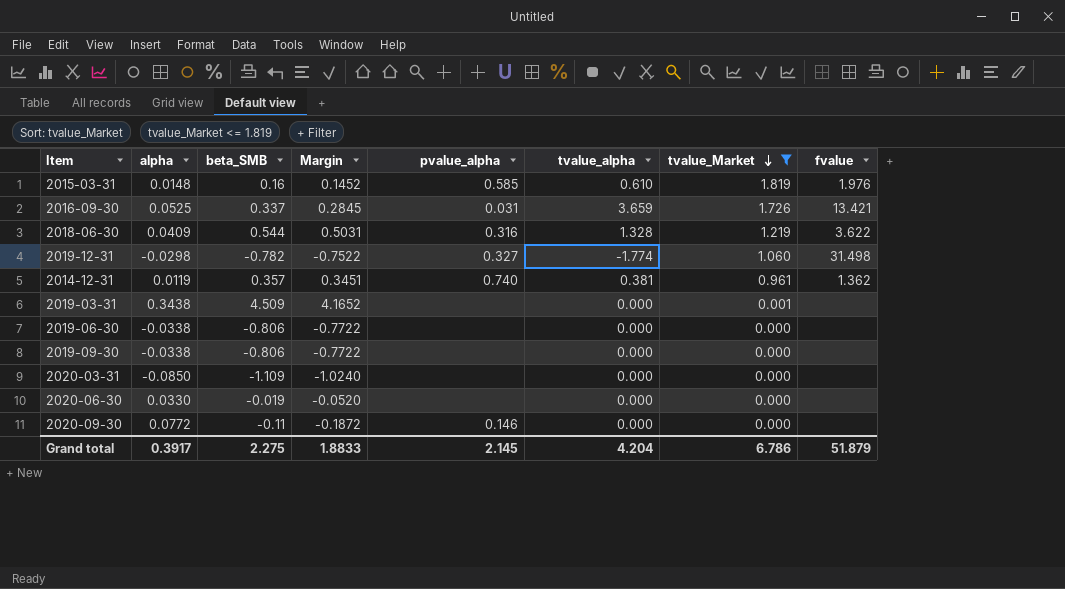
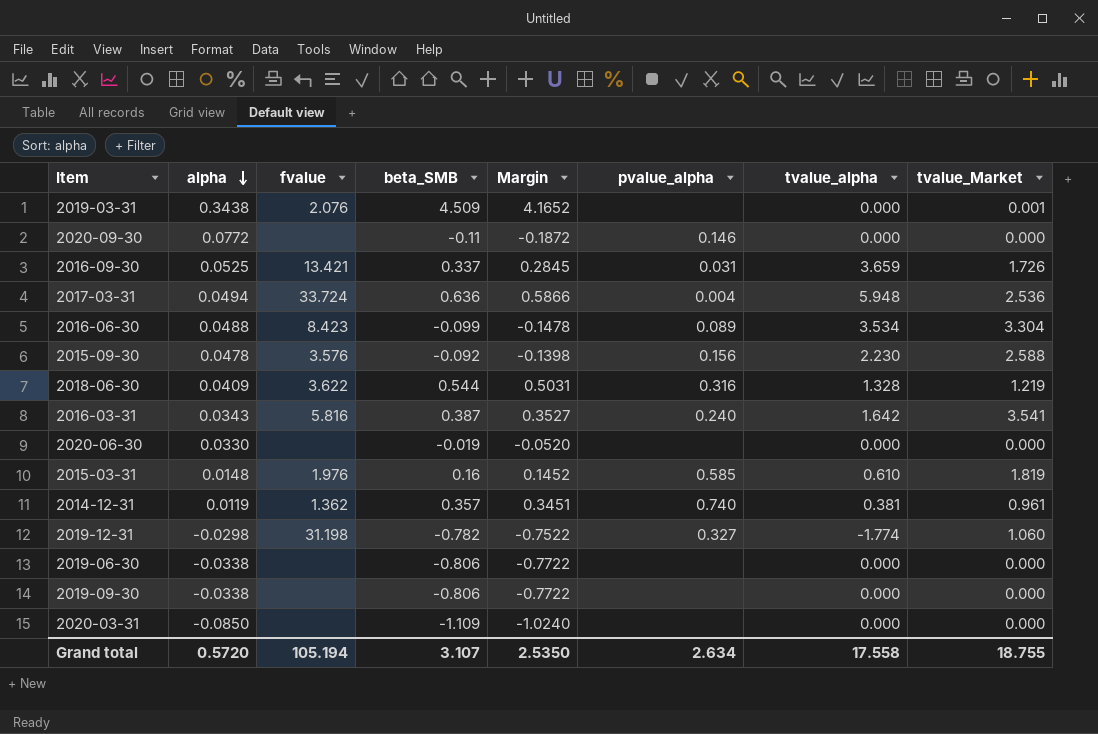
filter: tvalue_Market <= 1.819 -> none
row order: tvalue_Market descending -> alpha descending
column fvalue | position: 8 -> 3
2019-03-31 | fvalue: none -> 2.076
2019-12-31 | fvalue: 31.498 -> 31.198
Grand total | alpha: 0.3917 -> 0.5720
Grand total | fvalue: 51.879 -> 105.194
Grand total | beta_SMB: 2.275 -> 3.107
Grand total | Margin: 1.8833 -> 2.5350
Grand total | pvalue_alpha: 2.145 -> 2.634
Grand total | tvalue_alpha: 4.204 -> 17.558
Grand total | tvalue_Market: 6.786 -> 18.755

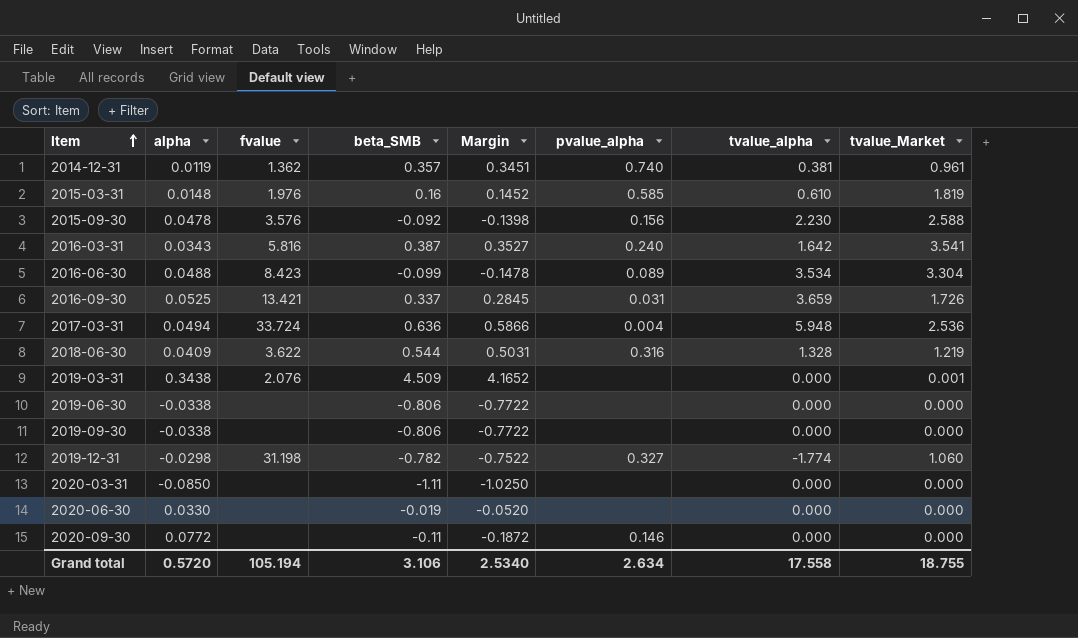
row order: alpha descending -> Item ascending
2020-03-31 | beta_SMB: -1.109 -> -1.11
2020-03-31 | Margin: -1.0240 -> -1.0250
Grand total | beta_SMB: 3.107 -> 3.106
Grand total | Margin: 2.5350 -> 2.5340

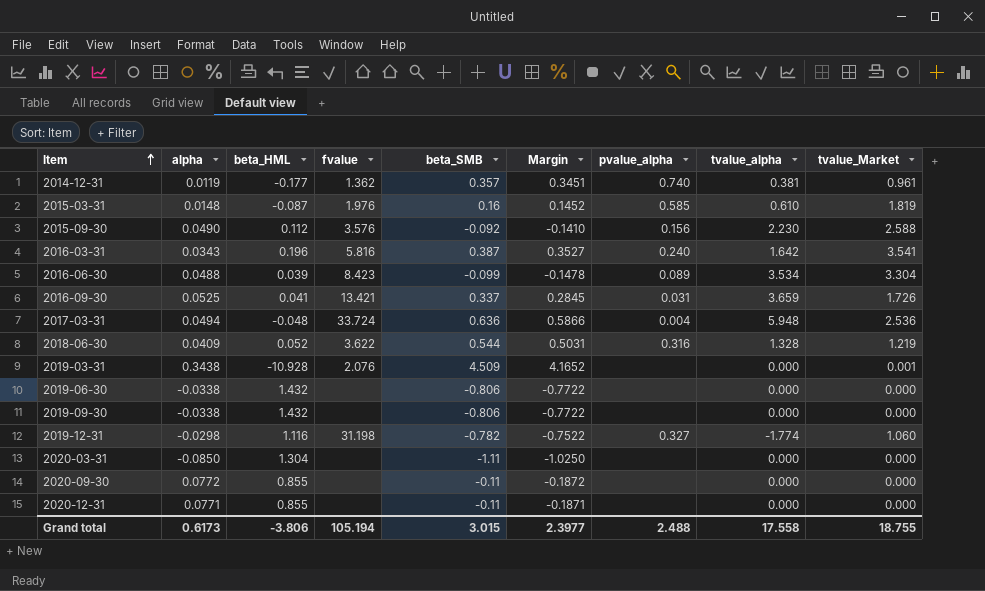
column beta_HML | position: none -> 3
row 2020-06-30: 0.0330 | none | -0.019 | -0.0520 | none | 0.000 | 0.000 -> none
2015-09-30 | alpha: 0.0478 -> 0.0490
2015-09-30 | Margin: -0.1398 -> -0.1410
2020-09-30 | pvalue_alpha: 0.146 -> none
row 2020-12-31: none -> 0.0771 | 0.855 | none | -0.11 | -0.1871 | none | 0.000 | 0.000
Grand total | alpha: 0.5720 -> 0.6173
Grand total | beta_SMB: 3.106 -> 3.015
Grand total | Margin: 2.5340 -> 2.3977
Grand total | pvalue_alpha: 2.634 -> 2.488

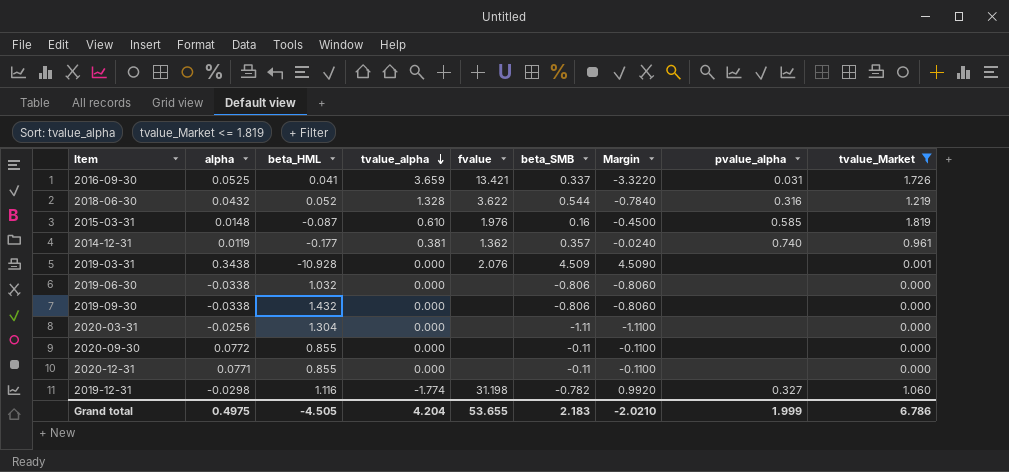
filter: none -> tvalue_Market <= 1.819
row order: Item ascending -> tvalue_alpha descending
column tvalue_alpha | position: 8 -> 4
column Margin | formula: [beta_SMB] - [alpha] -> [beta_SMB] - [tvalue_alpha]
2018-06-30 | alpha: 0.0409 -> 0.0432
2019-06-30 | beta_HML: 1.432 -> 1.032
2020-03-31 | alpha: -0.0850 -> -0.0256
Grand total | alpha: 0.6173 -> 0.4975
Grand total | beta_HML: -3.806 -> -4.505
Grand total | tvalue_alpha: 17.558 -> 4.204
Grand total | fvalue: 105.194 -> 53.655
Grand total | beta_SMB: 3.015 -> 2.183
Grand total | Margin: 2.3977 -> -2.0210
Grand total | pvalue_alpha: 2.488 -> 1.999
Grand total | tvalue_Market: 18.755 -> 6.786

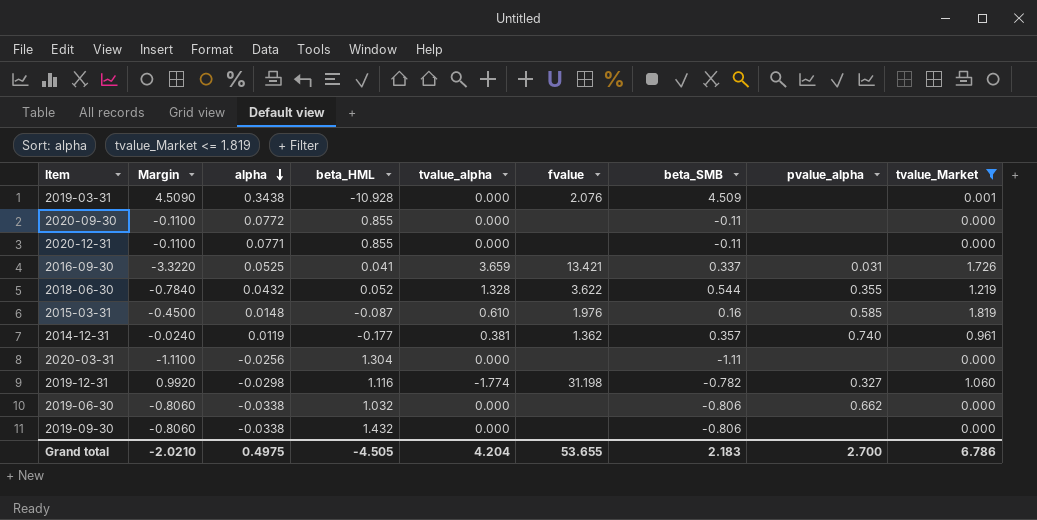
row order: tvalue_alpha descending -> alpha descending
column Margin | position: 7 -> 2
2018-06-30 | pvalue_alpha: 0.316 -> 0.355
2019-06-30 | pvalue_alpha: none -> 0.662
Grand total | pvalue_alpha: 1.999 -> 2.700

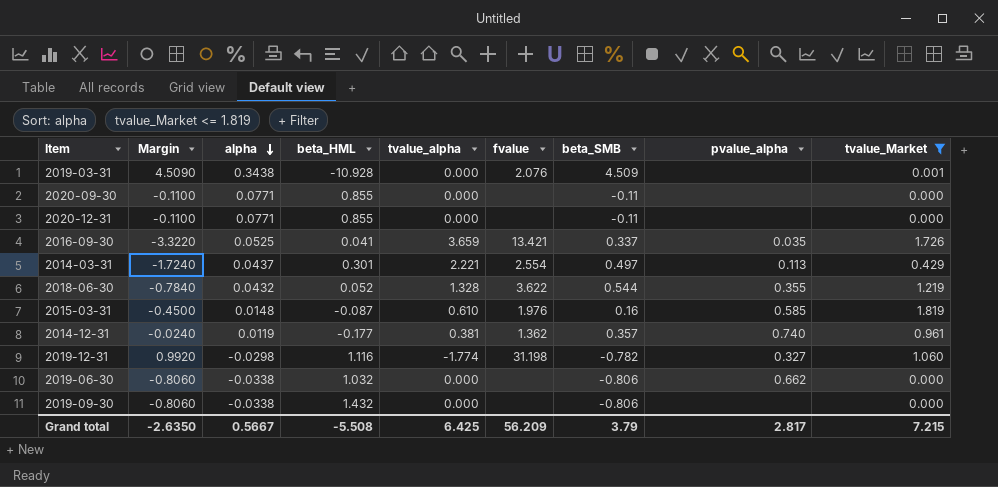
row 2020-03-31: -1.1100 | -0.0256 | 1.304 | 0.000 | none | -1.11 | none | 0.000 -> none
2020-09-30 | alpha: 0.0772 -> 0.0771
2016-09-30 | pvalue_alpha: 0.031 -> 0.035
row 2014-03-31: none -> -1.7240 | 0.0437 | 0.301 | 2.221 | 2.554 | 0.497 | 0.113 | 0.429
Grand total | Margin: -2.0210 -> -2.6350
Grand total | alpha: 0.4975 -> 0.5667
Grand total | beta_HML: -4.505 -> -5.508
Grand total | tvalue_alpha: 4.204 -> 6.425
Grand total | fvalue: 53.655 -> 56.209
Grand total | beta_SMB: 2.183 -> 3.79
Grand total | pvalue_alpha: 2.700 -> 2.817
Grand total | tvalue_Market: 6.786 -> 7.215

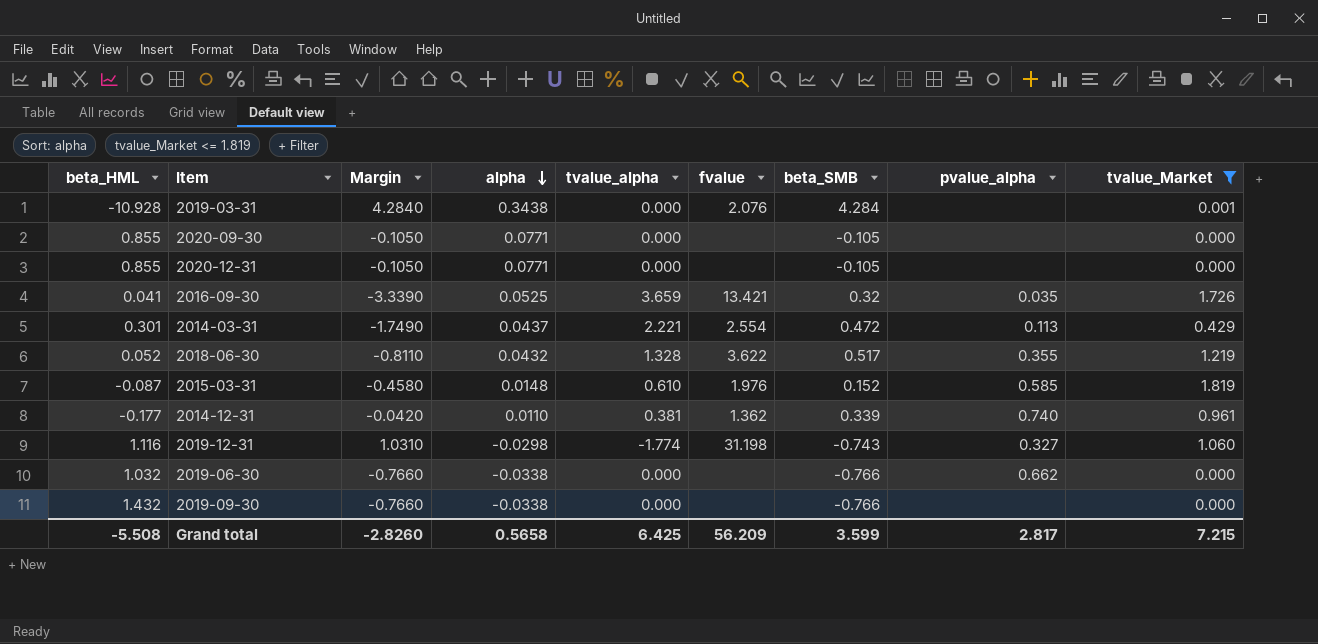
column beta_HML | position: 4 -> 1
2019-03-31 | Margin: 4.5090 -> 4.2840
2019-03-31 | beta_SMB: 4.509 -> 4.284
2020-09-30 | Margin: -0.1100 -> -0.1050
2020-09-30 | beta_SMB: -0.11 -> -0.105
2020-12-31 | Margin: -0.1100 -> -0.1050
2020-12-31 | beta_SMB: -0.11 -> -0.105
2016-09-30 | Margin: -3.3220 -> -3.3390
2016-09-30 | beta_SMB: 0.337 -> 0.32
2014-03-31 | Margin: -1.7240 -> -1.7490
2014-03-31 | beta_SMB: 0.497 -> 0.472
2018-06-30 | Margin: -0.7840 -> -0.8110
2018-06-30 | beta_SMB: 0.544 -> 0.517
2015-03-31 | Margin: -0.4500 -> -0.4580
2015-03-31 | beta_SMB: 0.16 -> 0.152
2014-12-31 | Margin: -0.0240 -> -0.0420
2014-12-31 | alpha: 0.0119 -> 0.0110
2014-12-31 | beta_SMB: 0.357 -> 0.339
2019-12-31 | Margin: 0.9920 -> 1.0310
2019-12-31 | beta_SMB: -0.782 -> -0.743
2019-06-30 | Margin: -0.8060 -> -0.7660
2019-06-30 | beta_SMB: -0.806 -> -0.766
2019-09-30 | Margin: -0.8060 -> -0.7660
2019-09-30 | beta_SMB: -0.806 -> -0.766
Grand total | Margin: -2.6350 -> -2.8260
Grand total | alpha: 0.5667 -> 0.5658
Grand total | beta_SMB: 3.79 -> 3.599

